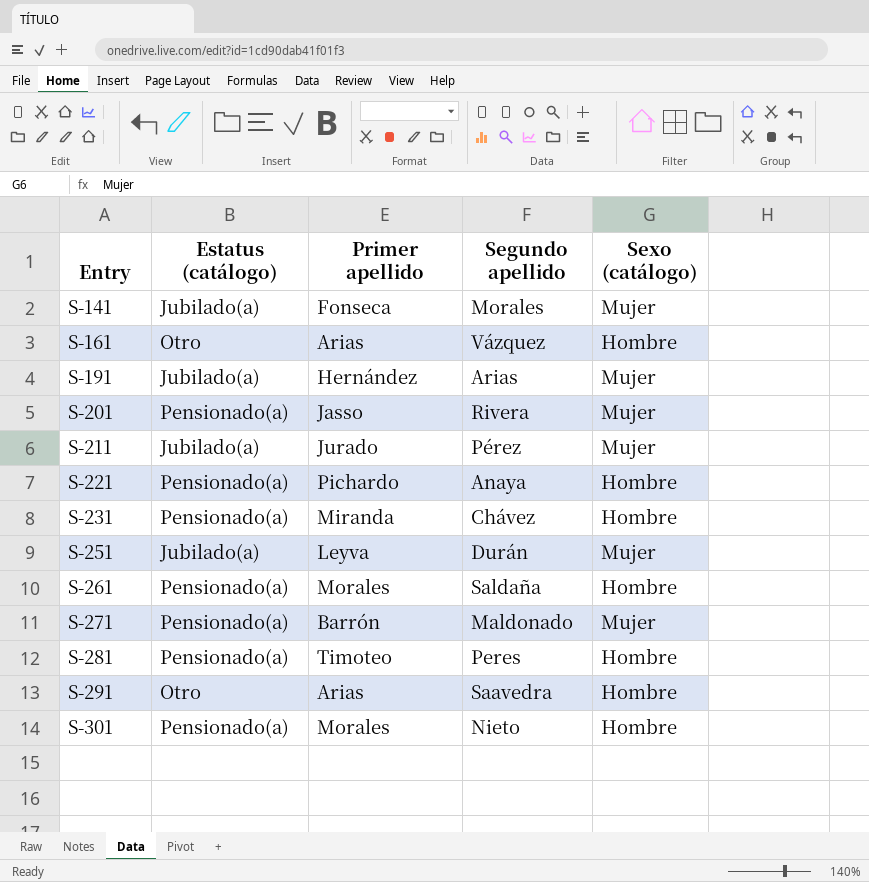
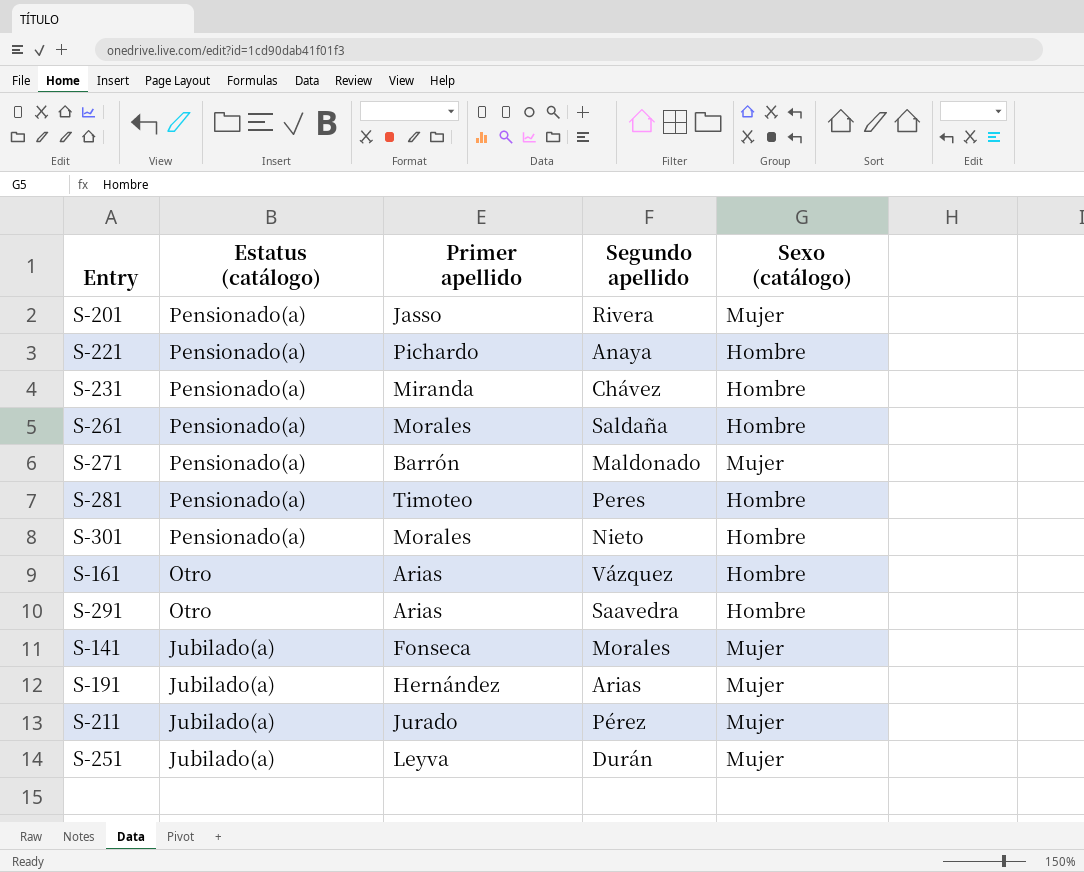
row order: Entry ascending -> Estatus (catálogo) descending

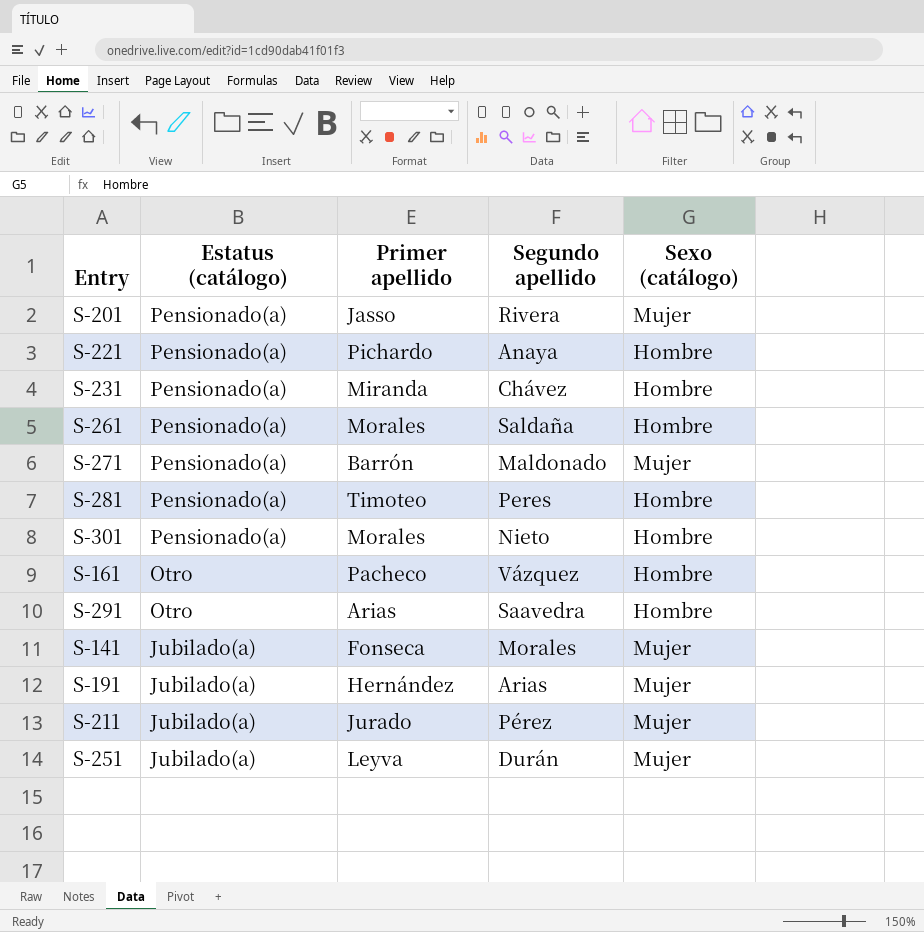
S-161 | Primer apellido: Arias -> Pacheco

